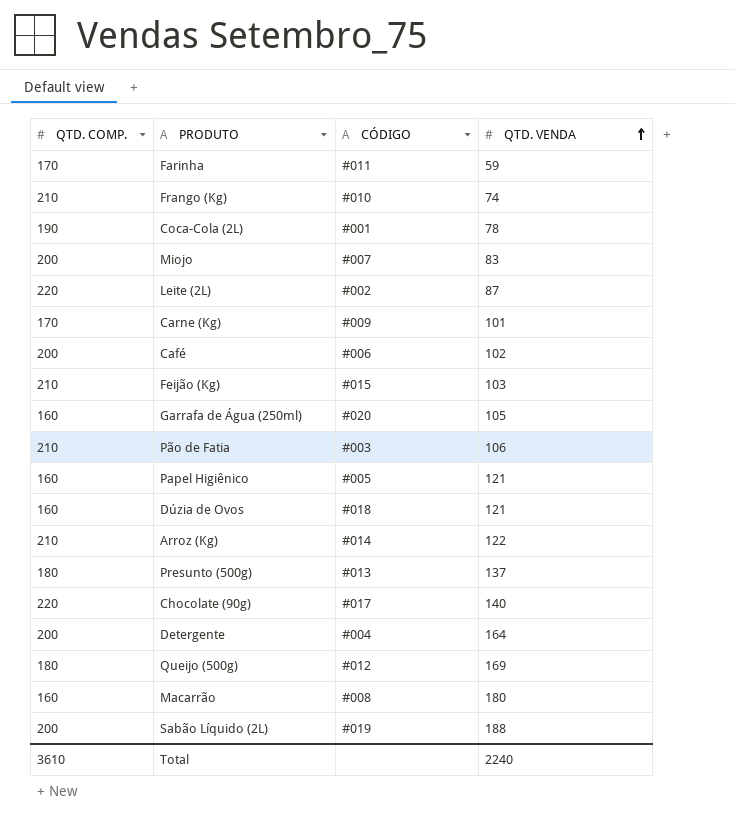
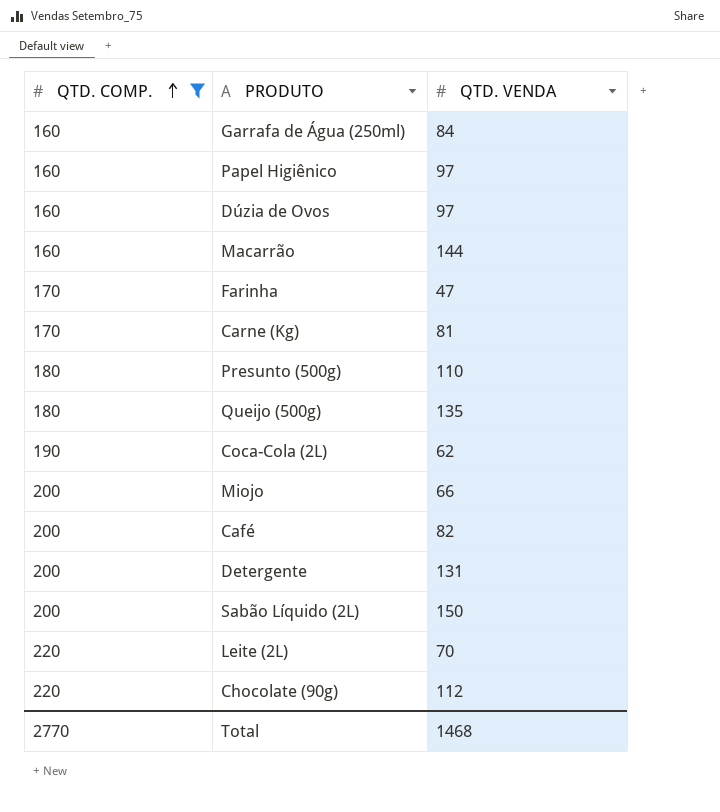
filter: none -> QTD. COMP. != 210
row order: QTD. VENDA ascending -> QTD. COMP. ascending
column CÓDIGO | position: 3 -> none
Garrafa de Água (250ml) | QTD. VENDA: 105 -> 84
Papel Higiênico | QTD. VENDA: 121 -> 97
Dúzia de Ovos | QTD. VENDA: 121 -> 97
Macarrão | QTD. VENDA: 180 -> 144
Farinha | QTD. VENDA: 59 -> 47
Carne (Kg) | QTD. VENDA: 101 -> 81
Presunto (500g) | QTD. VENDA: 137 -> 110
Queijo (500g) | QTD. VENDA: 169 -> 135
Coca-Cola (2L) | QTD. VENDA: 78 -> 62
Miojo | QTD. VENDA: 83 -> 66
Café | QTD. VENDA: 102 -> 82
Detergente | QTD. VENDA: 164 -> 131
Sabão Líquido (2L) | QTD. VENDA: 188 -> 150
Leite (2L) | QTD. VENDA: 87 -> 70
Chocolate (90g) | QTD. VENDA: 140 -> 112
Total | QTD. COMP.: 3610 -> 2770
Total | QTD. VENDA: 2240 -> 1468

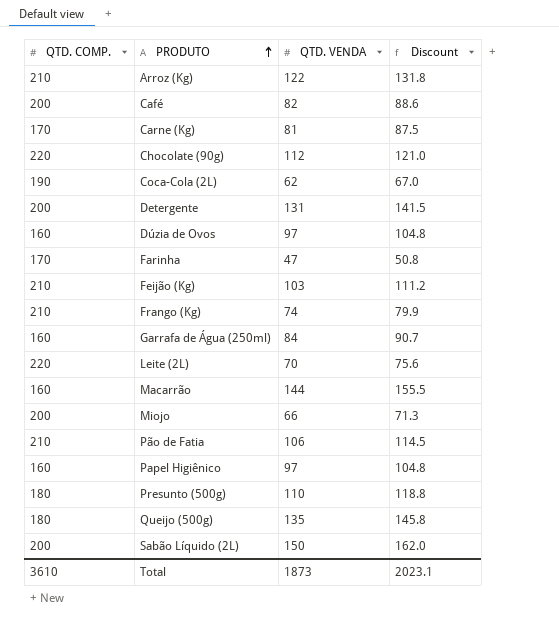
filter: QTD. COMP. != 210 -> none
row order: QTD. COMP. ascending -> PRODUTO ascending
column Discount | formula: none -> [QTD. VENDA] * 1.08
Total | QTD. COMP.: 2770 -> 3610
Total | QTD. VENDA: 1468 -> 1873

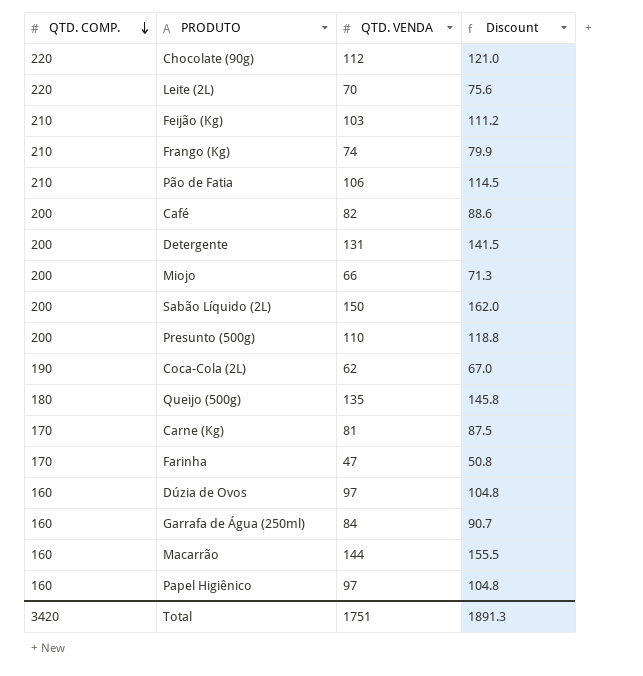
row order: PRODUTO ascending -> QTD. COMP. descending
row Arroz (Kg): 210 | 122 | 131.8 -> none
Presunto (500g) | QTD. COMP.: 180 -> 200
Total | QTD. COMP.: 3610 -> 3420
Total | QTD. VENDA: 1873 -> 1751
Total | Discount: 2023.1 -> 1891.3

